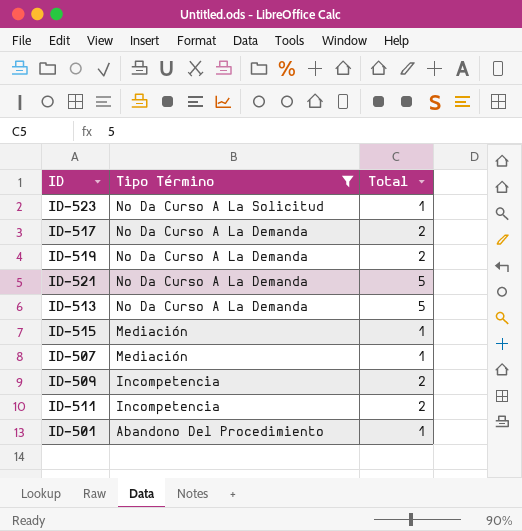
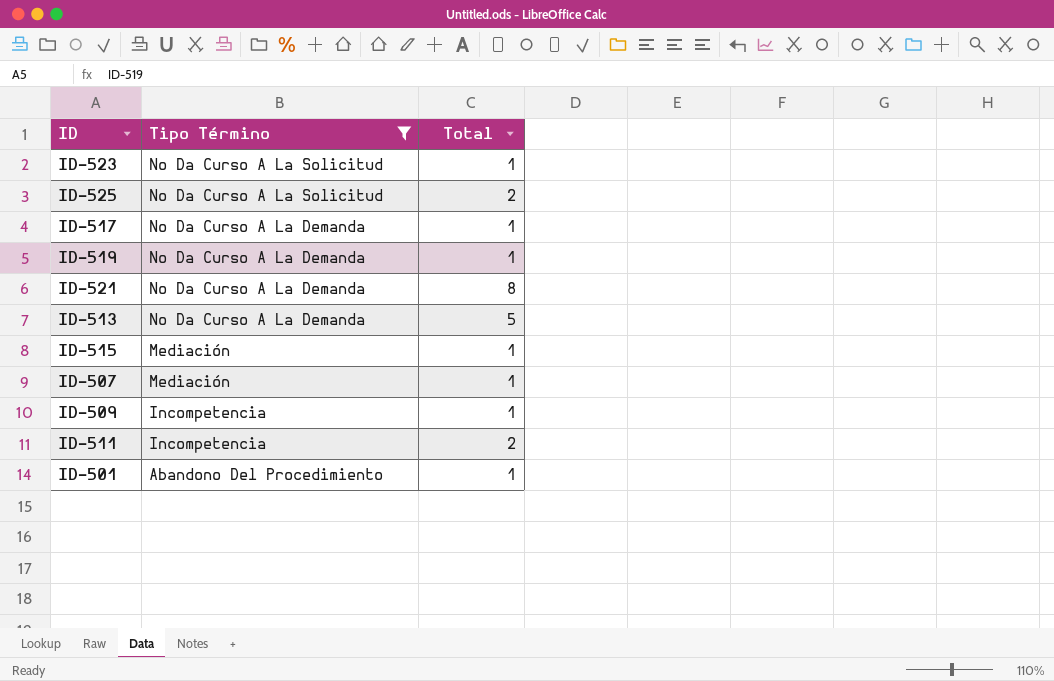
row ID-525: none -> No Da Curso A La Solicitud | 2
ID-517 | Total: 2 -> 1
ID-519 | Total: 2 -> 1
ID-521 | Total: 5 -> 8
ID-509 | Total: 2 -> 1

